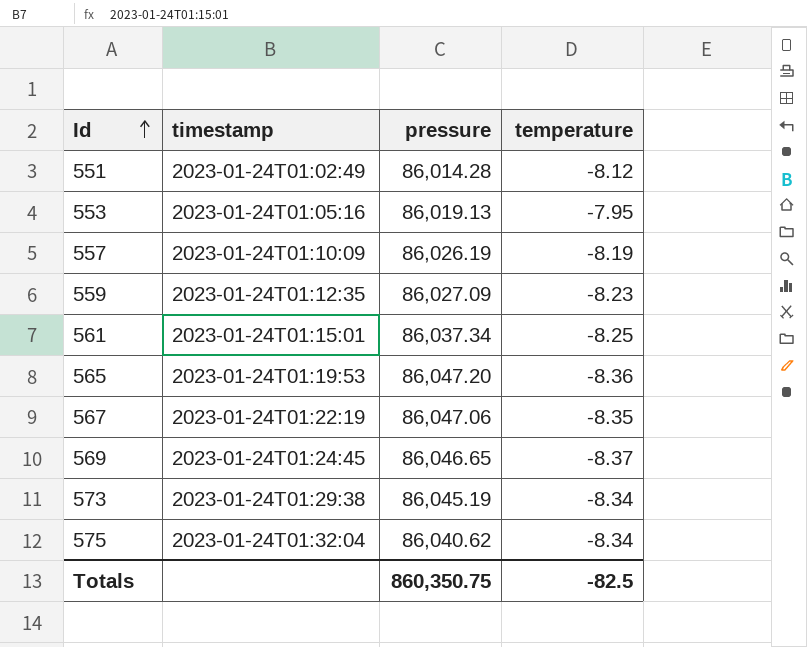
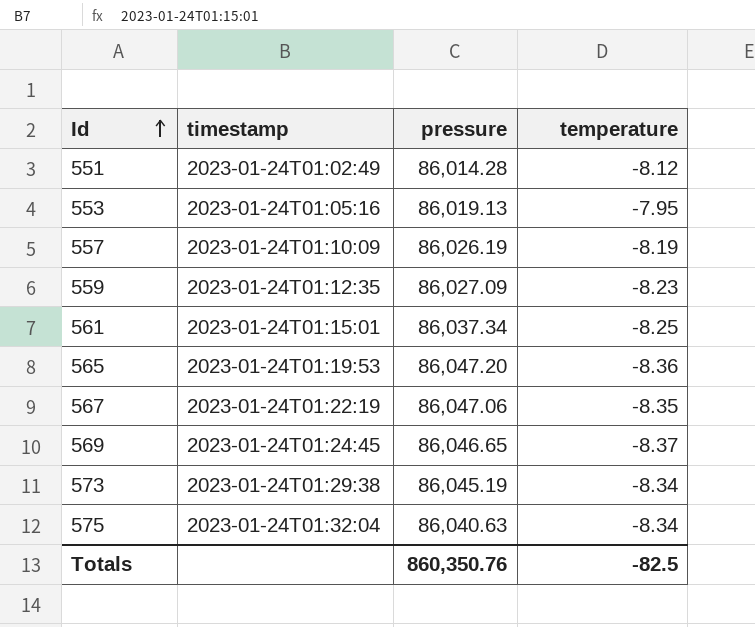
575 | pressure: 86,040.62 -> 86,040.63
Totals | pressure: 860,350.75 -> 860,350.76

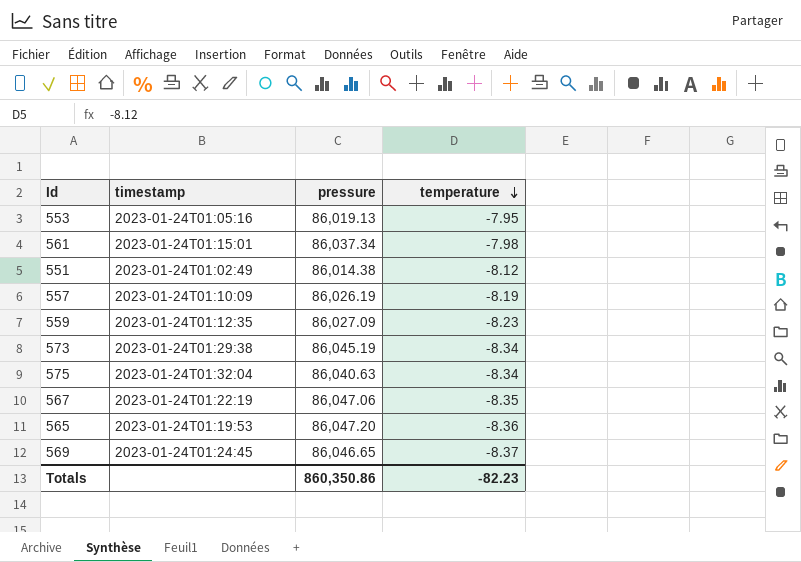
row order: Id ascending -> temperature descending
561 | temperature: -8.25 -> -7.98
551 | pressure: 86,014.28 -> 86,014.38
Totals | pressure: 860,350.76 -> 860,350.86
Totals | temperature: -82.5 -> -82.23

